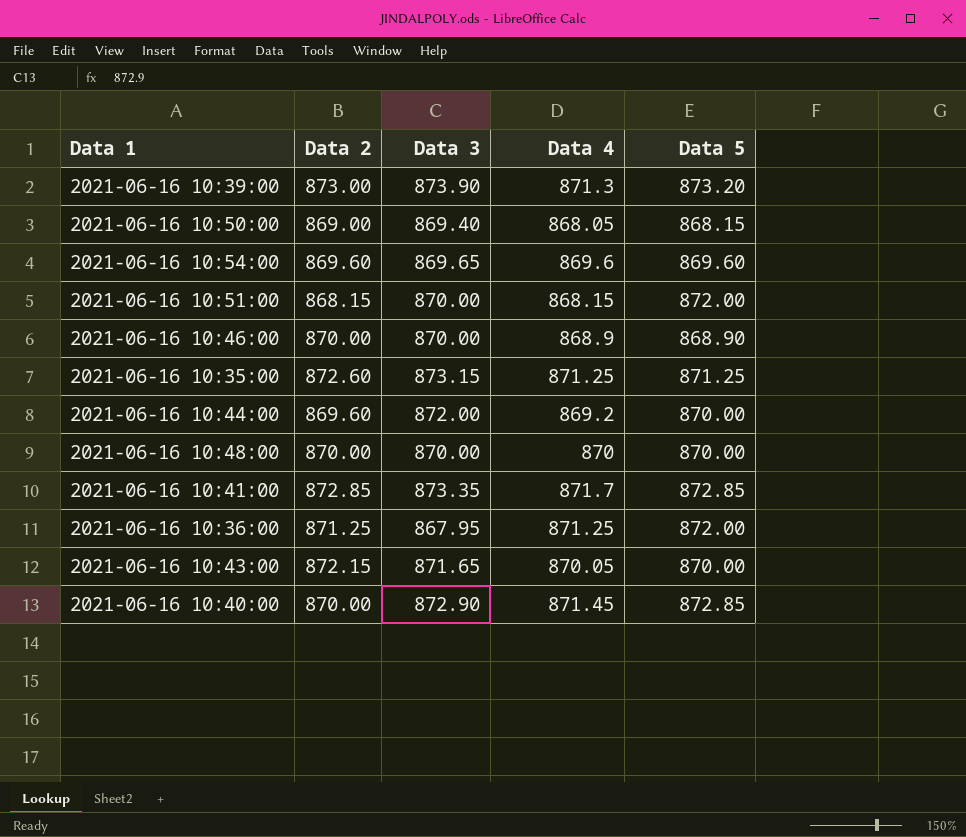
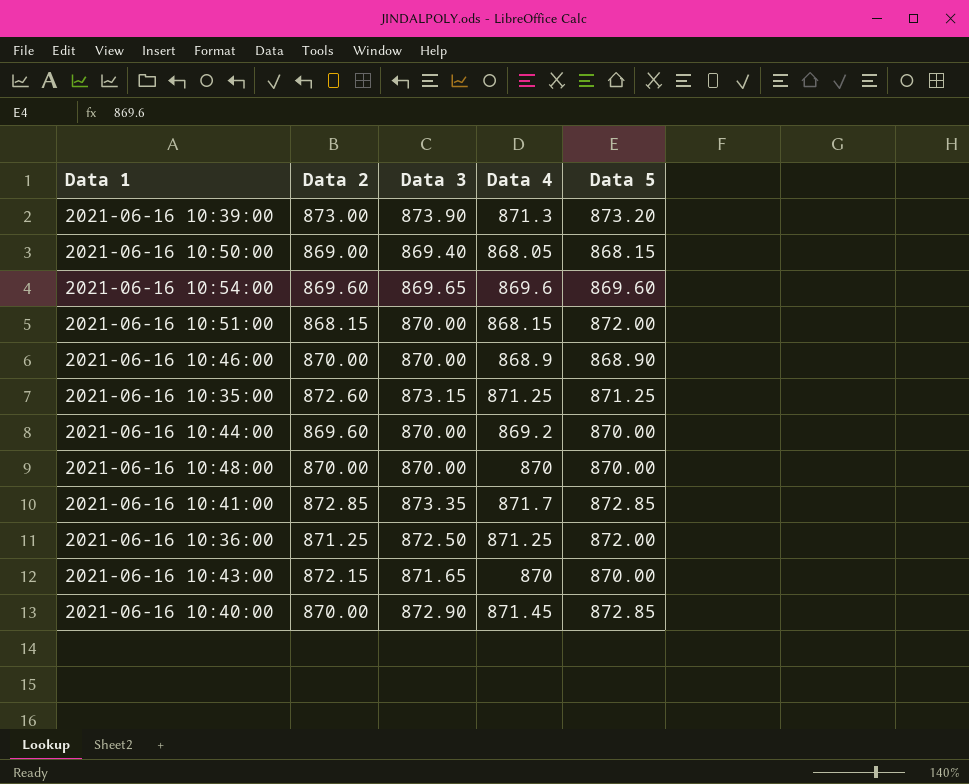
2021-06-16 10:44:00 | Data 3: 872.00 -> 870.00
2021-06-16 10:36:00 | Data 3: 867.95 -> 872.50
2021-06-16 10:43:00 | Data 4: 870.05 -> 870

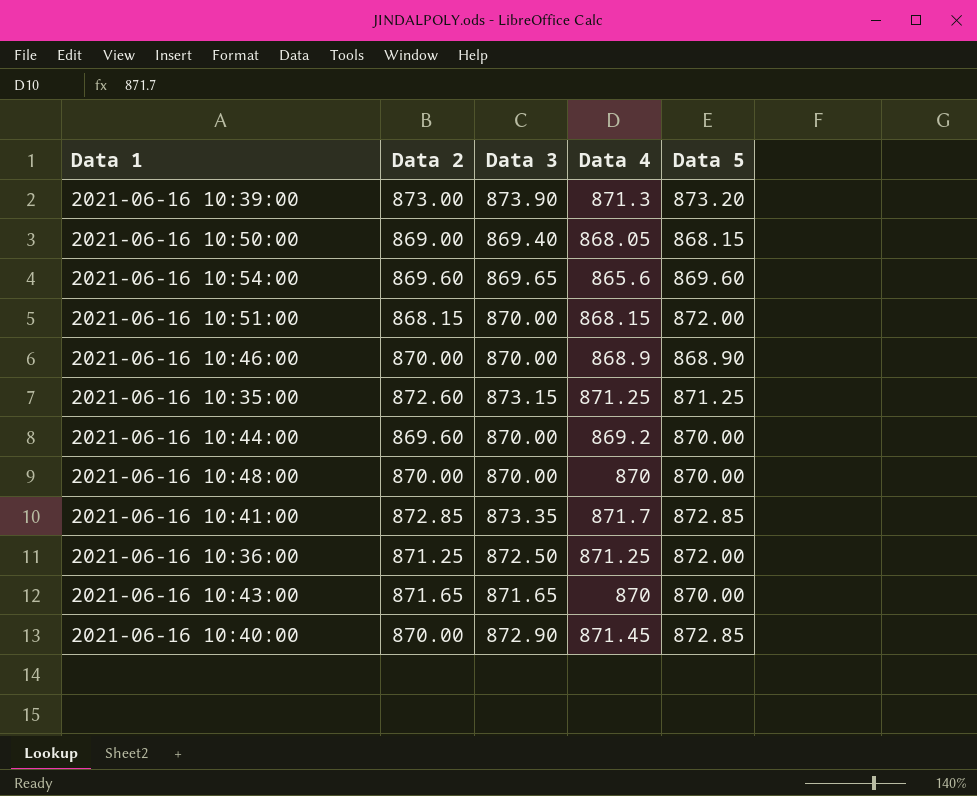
2021-06-16 10:54:00 | Data 4: 869.6 -> 865.6
2021-06-16 10:43:00 | Data 2: 872.15 -> 871.65

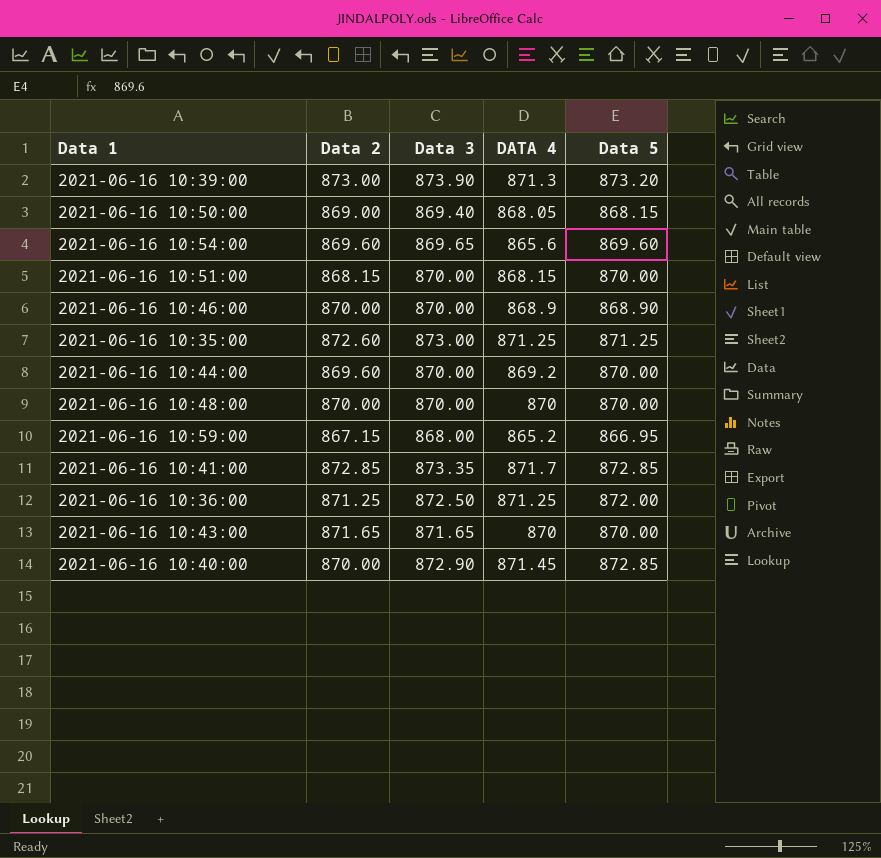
column name: Data 4 -> DATA 4
2021-06-16 10:51:00 | Data 5: 872.00 -> 870.00
2021-06-16 10:35:00 | Data 3: 873.15 -> 873.00
row 2021-06-16 10:59:00: none -> 867.15 | 868.00 | 865.2 | 866.95

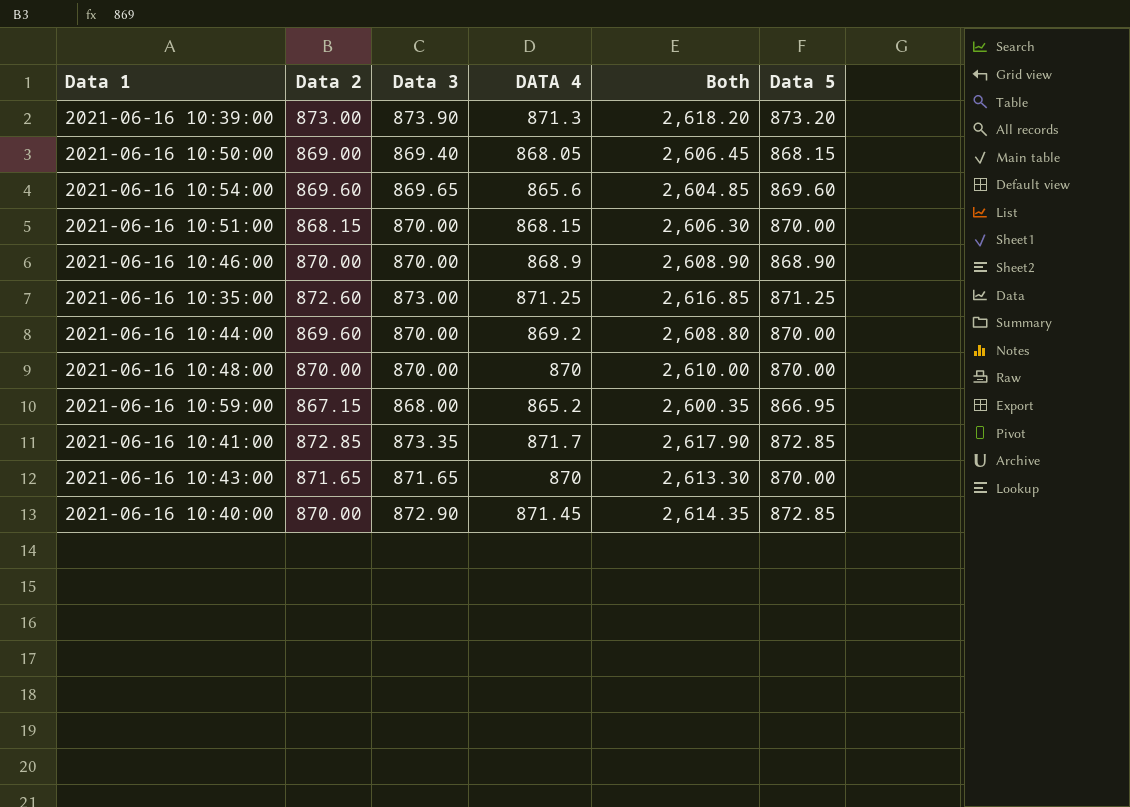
column Both | formula: none -> [Data 2] + [Data 3] + [DATA 4]
row 2021-06-16 10:36:00: 871.25 | 872.50 | 871.25 | 872.00 -> none

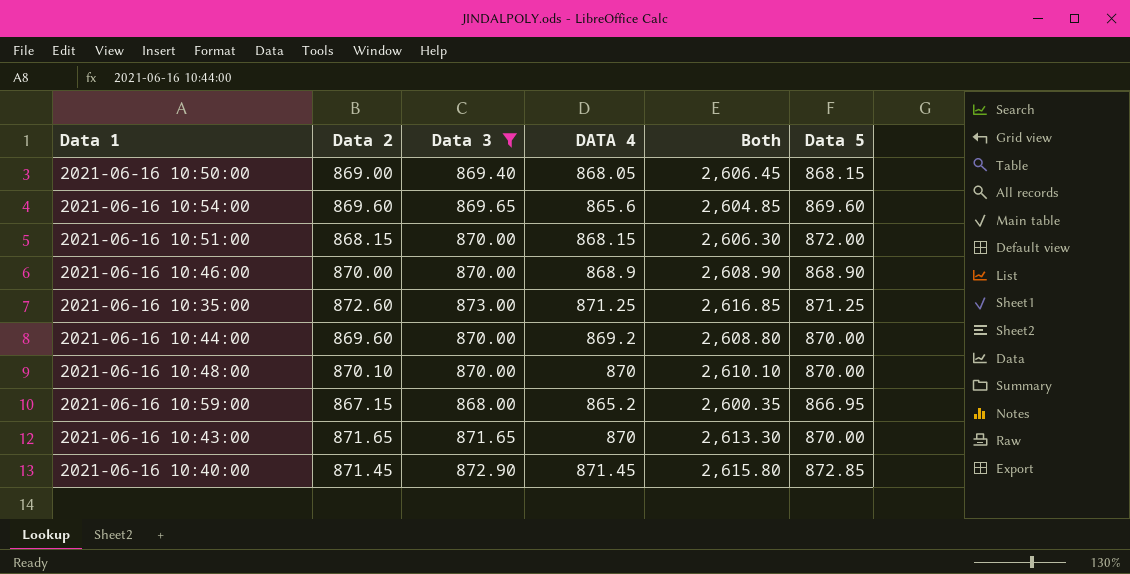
filter: none -> Data 3 <= 873.00
2021-06-16 10:51:00 | Data 5: 870.00 -> 872.00
2021-06-16 10:48:00 | Data 2: 870.00 -> 870.10
2021-06-16 10:48:00 | Both: 2,610.00 -> 2,610.10
2021-06-16 10:40:00 | Data 2: 870.00 -> 871.45
2021-06-16 10:40:00 | Both: 2,614.35 -> 2,615.80

